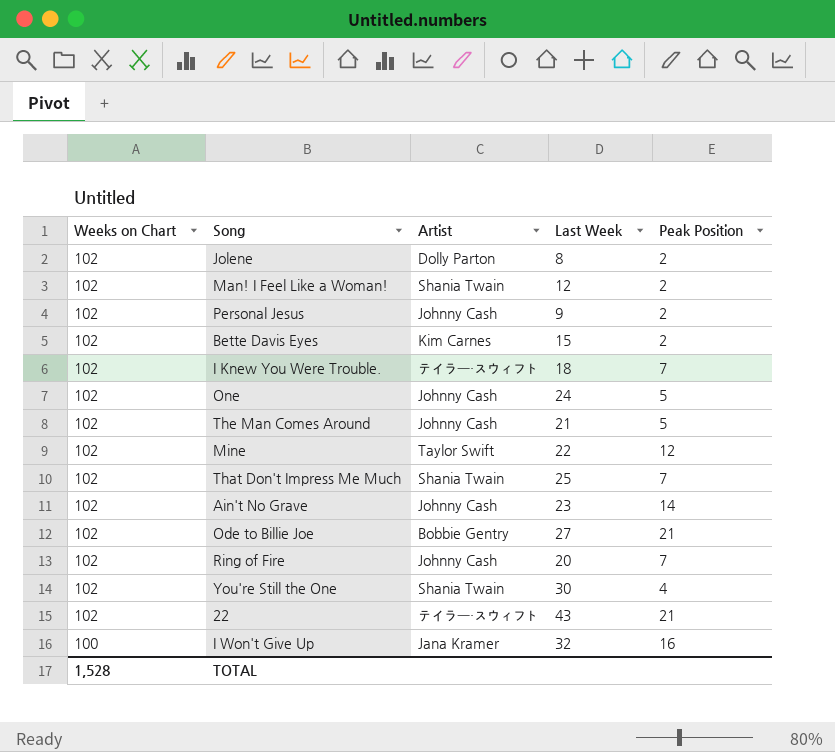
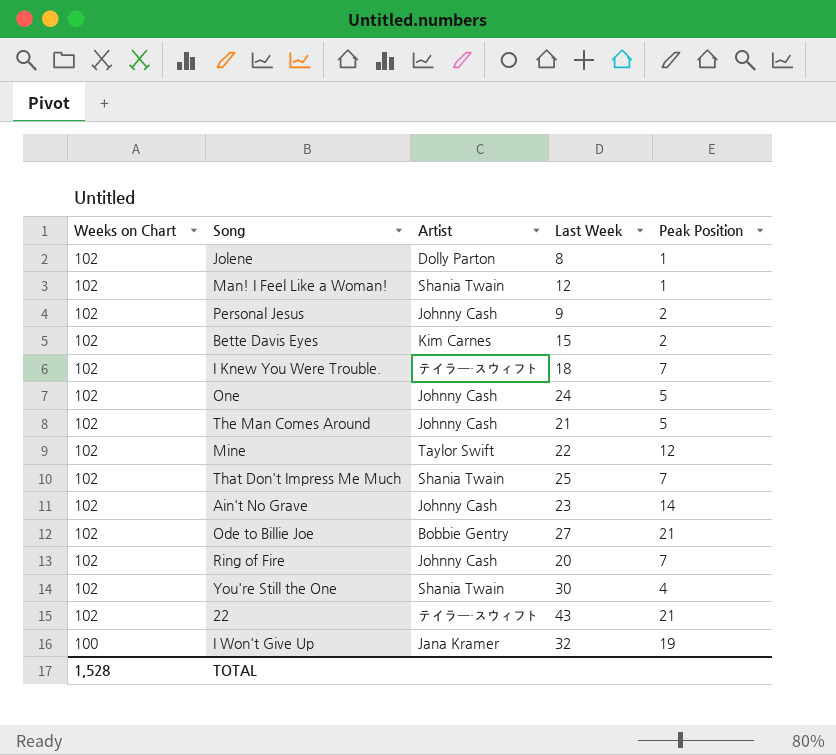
Jolene | Peak Position: 2 -> 1
Man! I Feel Like a Woman! | Peak Position: 2 -> 1
I Won't Give Up | Peak Position: 16 -> 19

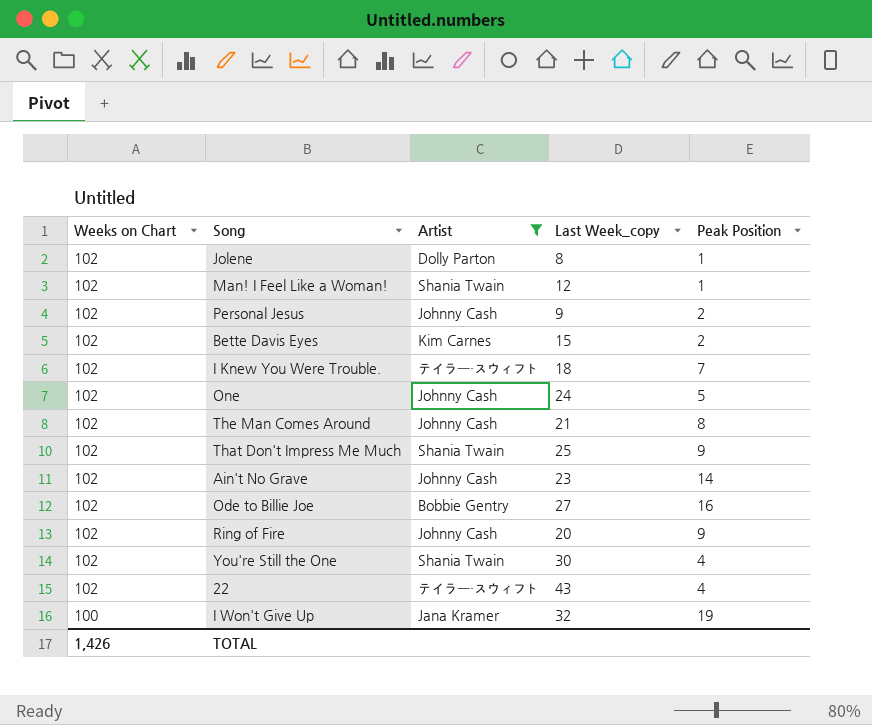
filter: none -> Artist != Taylor Swift
column name: Last Week -> Last Week_copy
The Man Comes Around | Peak Position: 5 -> 8
That Don't Impress Me Much | Peak Position: 7 -> 9
Ode to Billie Joe | Peak Position: 21 -> 16
Ring of Fire | Peak Position: 7 -> 9
22 | Peak Position: 21 -> 4
TOTAL | Weeks on Chart: 1,528 -> 1,426

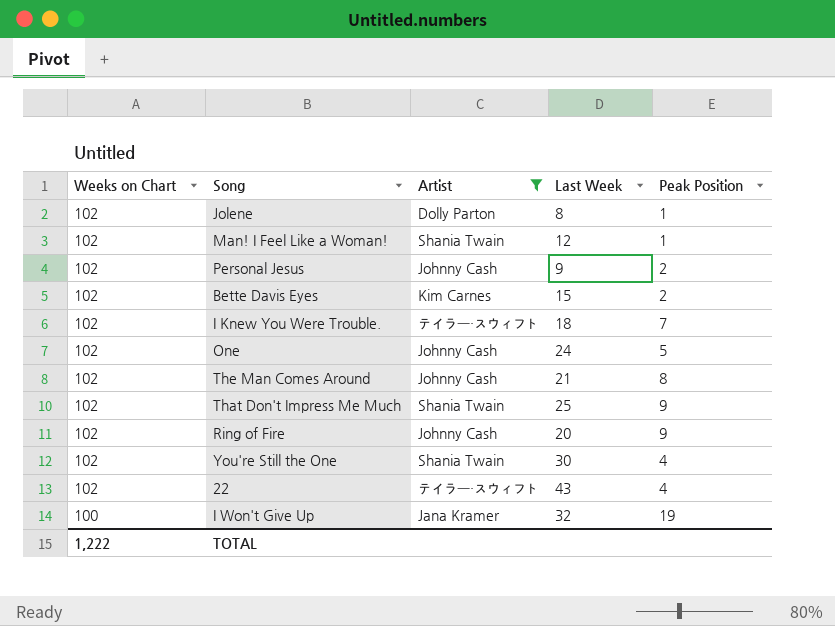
column name: Last Week_copy -> Last Week
row Ain't No Grave: 102 | Johnny Cash | 23 | 14 -> none
row Ode to Billie Joe: 102 | Bobbie Gentry | 27 | 16 -> none
TOTAL | Weeks on Chart: 1,426 -> 1,222

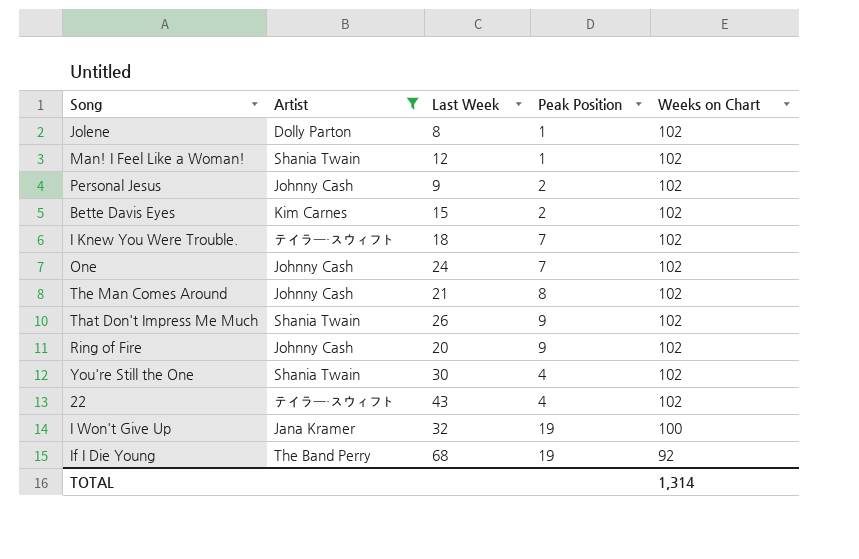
column Weeks on Chart | position: 1 -> 5
One | Peak Position: 5 -> 7
That Don't Impress Me Much | Last Week: 25 -> 26
row If I Die Young: none -> The Band Perry | 68 | 19 | 92
TOTAL | Weeks on Chart: 1,222 -> 1,314

